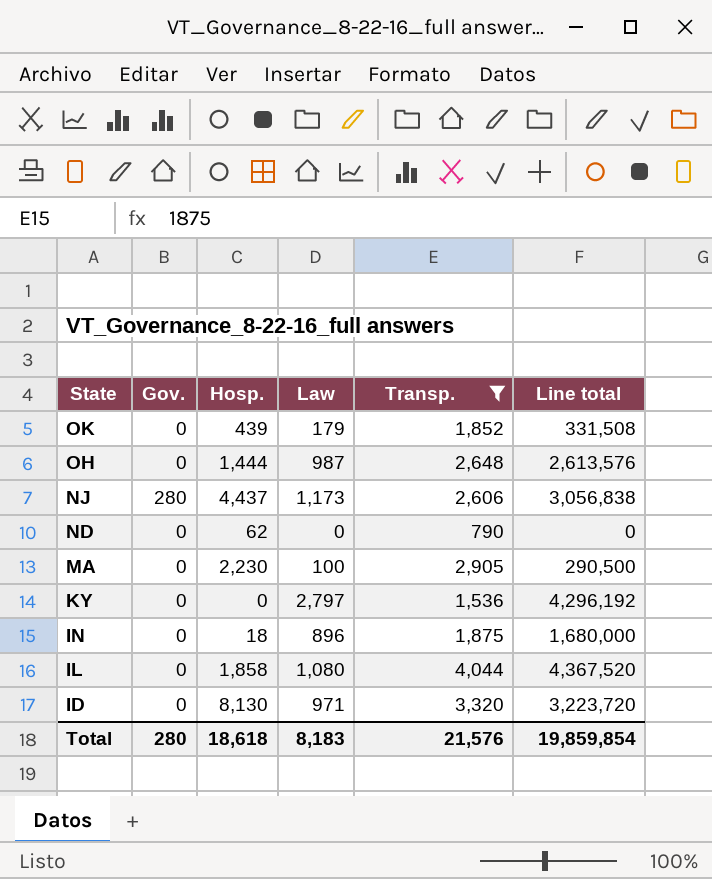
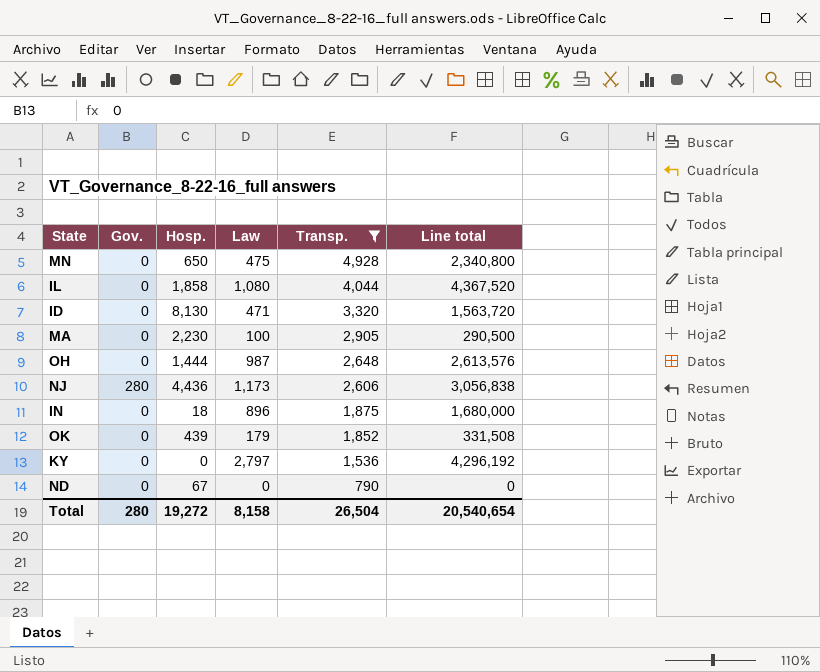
row order: State descending -> Transp. descending
row MN: none -> 0 | 650 | 475 | 4,928 | 2,340,800
ID | Law: 971 -> 471
ID | Line total: 3,223,720 -> 1,563,720
NJ | Hosp.: 4,437 -> 4,436
ND | Hosp.: 62 -> 67
Total | Hosp.: 18,618 -> 19,272
Total | Law: 8,183 -> 8,158
Total | Transp.: 21,576 -> 26,504
Total | Line total: 19,859,854 -> 20,540,654

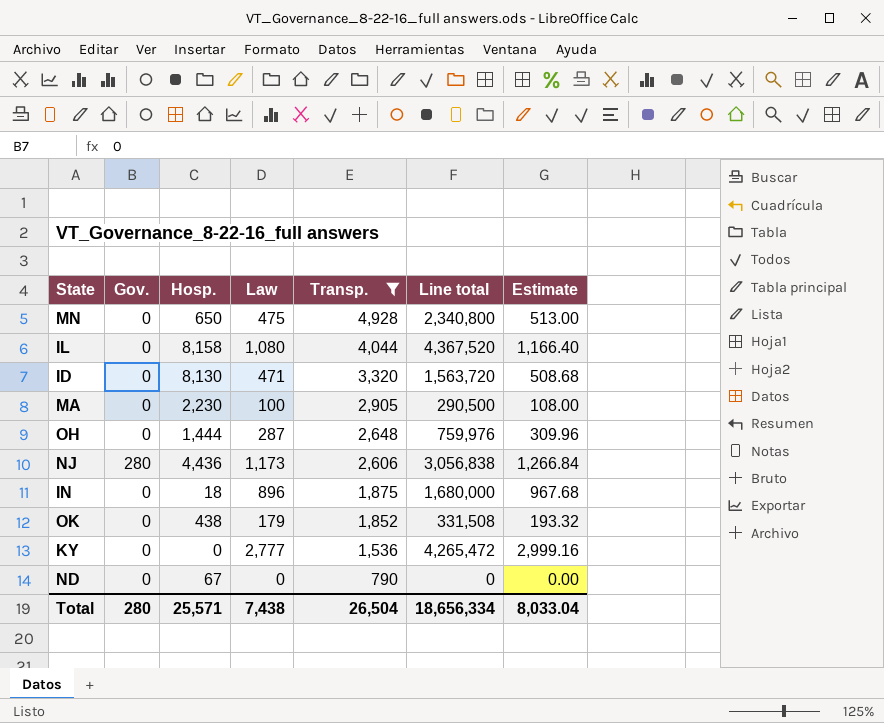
column Estimate | formula: none -> [Law] * 1.08
IL | Hosp.: 1,858 -> 8,158
OH | Law: 987 -> 287
OH | Line total: 2,613,576 -> 759,976
OK | Hosp.: 439 -> 438
KY | Law: 2,797 -> 2,777
KY | Line total: 4,296,192 -> 4,265,472
Total | Hosp.: 19,272 -> 25,571
Total | Law: 8,158 -> 7,438
Total | Line total: 20,540,654 -> 18,656,334

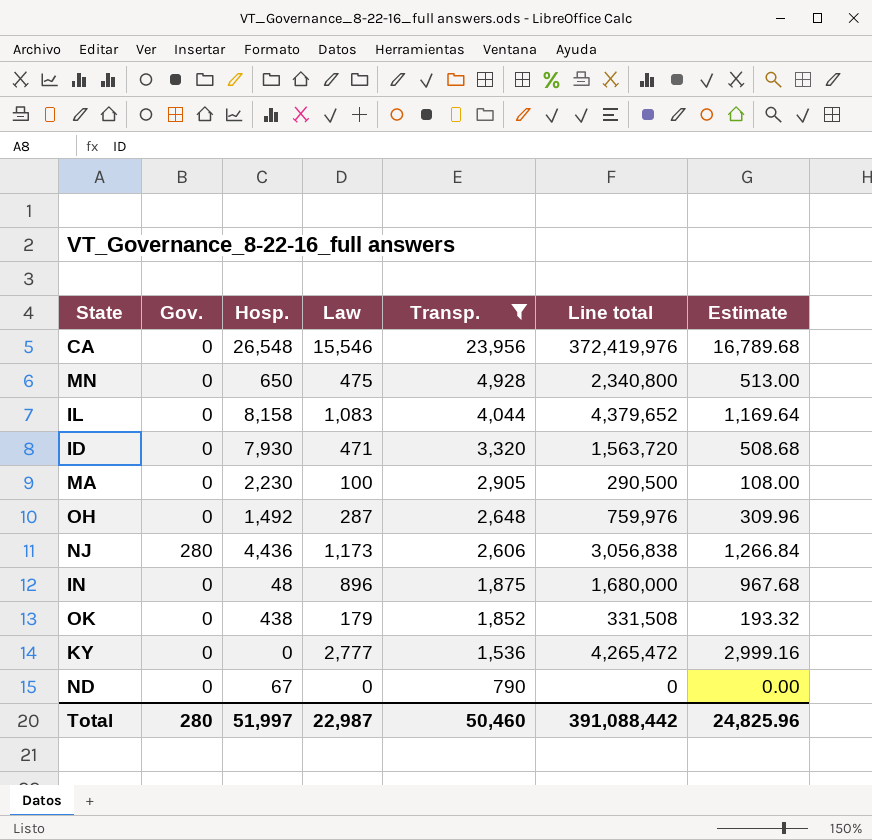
row CA: none -> 0 | 26,548 | 15,546 | 23,956 | 372,419,976 | 16,789.68
IL | Law: 1,080 -> 1,083
IL | Line total: 4,367,520 -> 4,379,652
IL | Estimate: 1,166.40 -> 1,169.64
ID | Hosp.: 8,130 -> 7,930
OH | Hosp.: 1,444 -> 1,492
IN | Hosp.: 18 -> 48
Total | Hosp.: 25,571 -> 51,997
Total | Law: 7,438 -> 22,987
Total | Transp.: 26,504 -> 50,460
Total | Line total: 18,656,334 -> 391,088,442
Total | Estimate: 8,033.04 -> 24,825.96

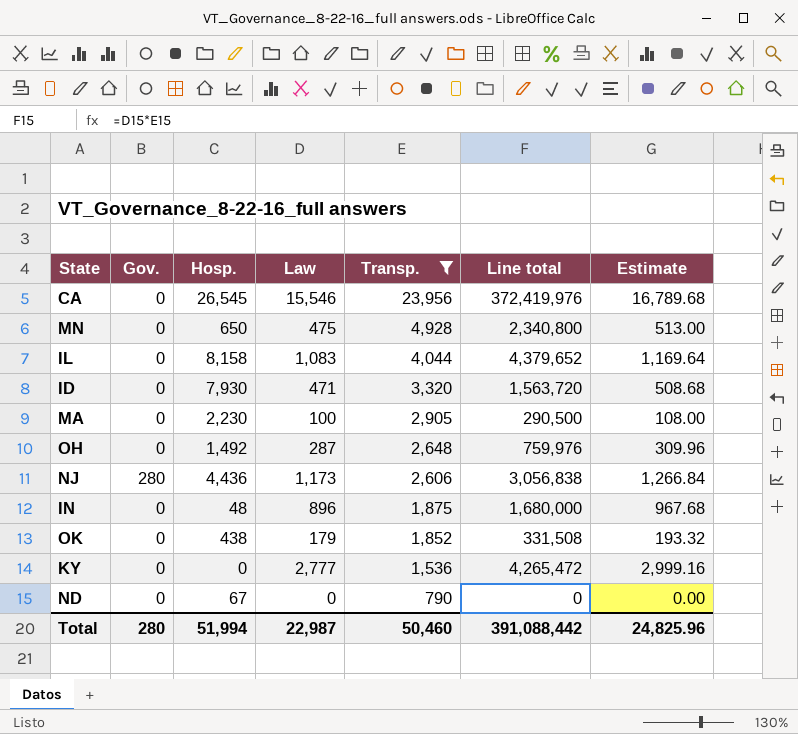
CA | Hosp.: 26,548 -> 26,545
Total | Hosp.: 51,997 -> 51,994

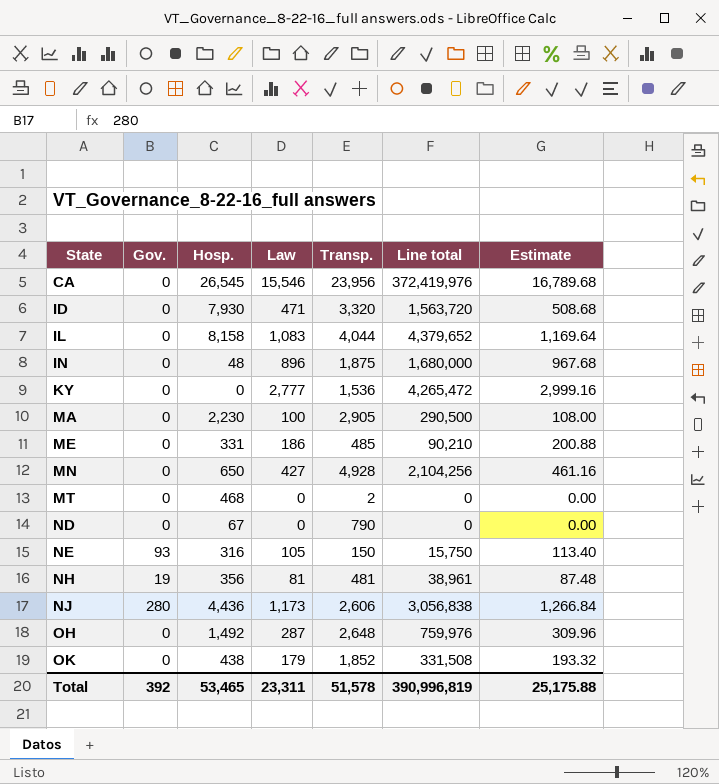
filter: Transp. >= 790 -> none
row order: Transp. descending -> State ascending
MN | Law: 475 -> 427
MN | Line total: 2,340,800 -> 2,104,256
MN | Estimate: 513.00 -> 461.16
Total | Gov.: 280 -> 392
Total | Hosp.: 51,994 -> 53,465
Total | Law: 22,987 -> 23,311
Total | Transp.: 50,460 -> 51,578
Total | Line total: 391,088,442 -> 390,996,819
Total | Estimate: 24,825.96 -> 25,175.88

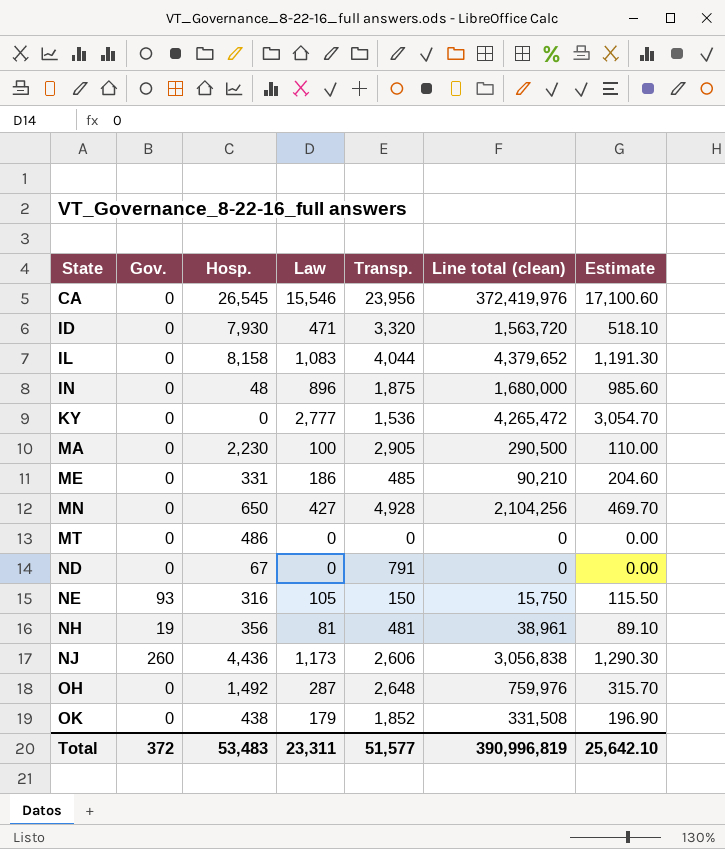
column name: Line total -> Line total (clean)
column Estimate | formula: [Law] * 1.08 -> [Law] * 1.1
MT | Hosp.: 468 -> 486
MT | Transp.: 2 -> 0
ND | Transp.: 790 -> 791
NJ | Gov.: 280 -> 260
Total | Gov.: 392 -> 372
Total | Hosp.: 53,465 -> 53,483
Total | Transp.: 51,578 -> 51,577
Total | Estimate: 25,175.88 -> 25,642.10

